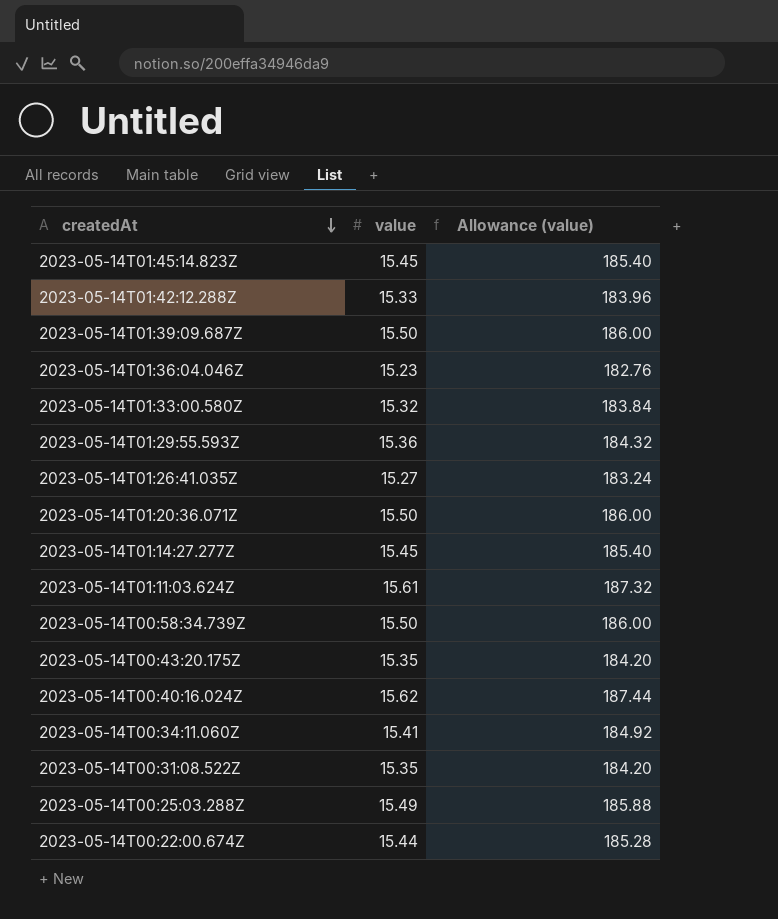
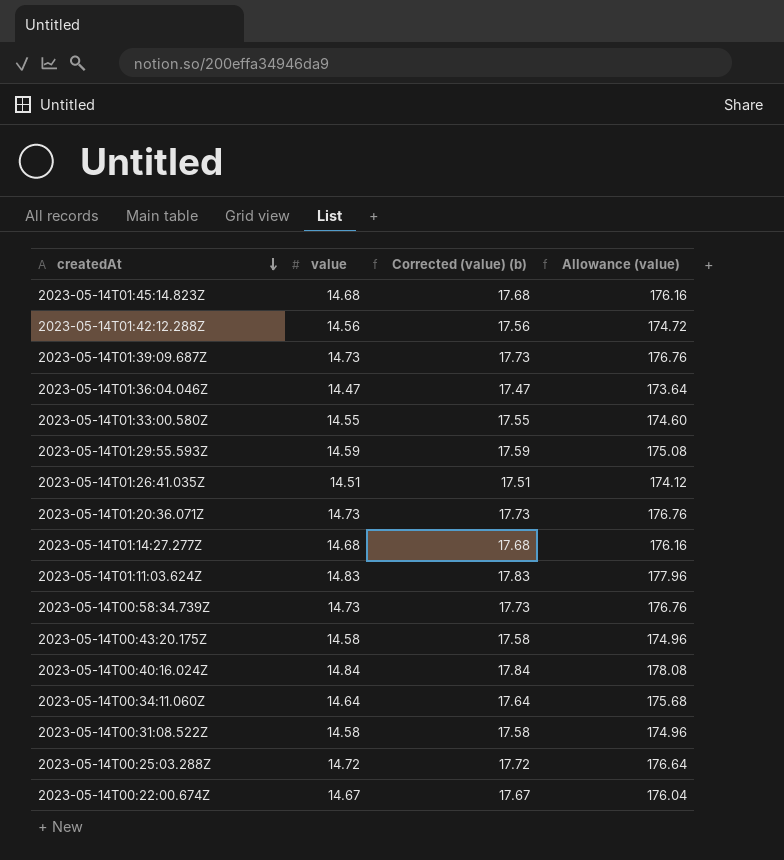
column Corrected (value) (b) | formula: none -> [value] + 3
2023-05-14T01:45:14.823Z | value: 15.45 -> 14.68
2023-05-14T01:45:14.823Z | Allowance (value): 185.40 -> 176.16
2023-05-14T01:42:12.288Z | value: 15.33 -> 14.56
2023-05-14T01:42:12.288Z | Allowance (value): 183.96 -> 174.72
2023-05-14T01:39:09.687Z | value: 15.50 -> 14.73
2023-05-14T01:39:09.687Z | Allowance (value): 186.00 -> 176.76
2023-05-14T01:36:04.046Z | value: 15.23 -> 14.47
2023-05-14T01:36:04.046Z | Allowance (value): 182.76 -> 173.64
2023-05-14T01:33:00.580Z | value: 15.32 -> 14.55
2023-05-14T01:33:00.580Z | Allowance (value): 183.84 -> 174.60
2023-05-14T01:29:55.593Z | value: 15.36 -> 14.59
2023-05-14T01:29:55.593Z | Allowance (value): 184.32 -> 175.08
2023-05-14T01:26:41.035Z | value: 15.27 -> 14.51
2023-05-14T01:26:41.035Z | Allowance (value): 183.24 -> 174.12
2023-05-14T01:20:36.071Z | value: 15.50 -> 14.73
2023-05-14T01:20:36.071Z | Allowance (value): 186.00 -> 176.76
2023-05-14T01:14:27.277Z | value: 15.45 -> 14.68
2023-05-14T01:14:27.277Z | Allowance (value): 185.40 -> 176.16
2023-05-14T01:11:03.624Z | value: 15.61 -> 14.83
2023-05-14T01:11:03.624Z | Allowance (value): 187.32 -> 177.96
2023-05-14T00:58:34.739Z | value: 15.50 -> 14.73
2023-05-14T00:58:34.739Z | Allowance (value): 186.00 -> 176.76
2023-05-14T00:43:20.175Z | value: 15.35 -> 14.58
2023-05-14T00:43:20.175Z | Allowance (value): 184.20 -> 174.96
2023-05-14T00:40:16.024Z | value: 15.62 -> 14.84
2023-05-14T00:40:16.024Z | Allowance (value): 187.44 -> 178.08
2023-05-14T00:34:11.060Z | value: 15.41 -> 14.64
2023-05-14T00:34:11.060Z | Allowance (value): 184.92 -> 175.68
2023-05-14T00:31:08.522Z | value: 15.35 -> 14.58
2023-05-14T00:31:08.522Z | Allowance (value): 184.20 -> 174.96
2023-05-14T00:25:03.288Z | value: 15.49 -> 14.72
2023-05-14T00:25:03.288Z | Allowance (value): 185.88 -> 176.64
2023-05-14T00:22:00.674Z | value: 15.44 -> 14.67
2023-05-14T00:22:00.674Z | Allowance (value): 185.28 -> 176.04

